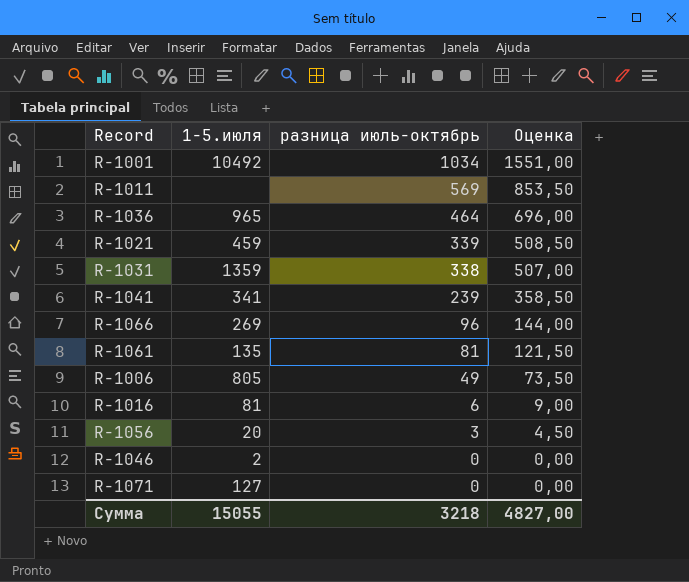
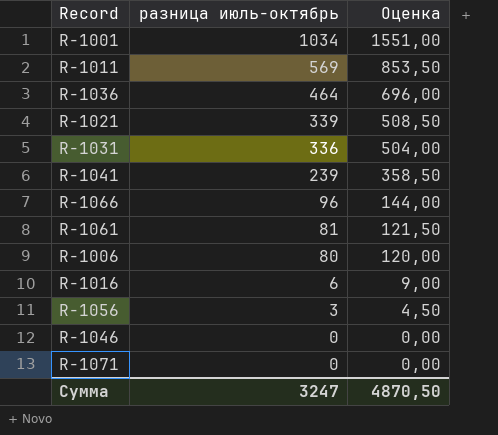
column 1-5.июля | position: 2 -> none
R-1031 | разница июль-октябрь: 338 -> 336
R-1031 | Оценка: 507,00 -> 504,00
R-1006 | разница июль-октябрь: 49 -> 80
R-1006 | Оценка: 73,50 -> 120,00
Сумма | разница июль-октябрь: 3218 -> 3247
Сумма | Оценка: 4827,00 -> 4870,50

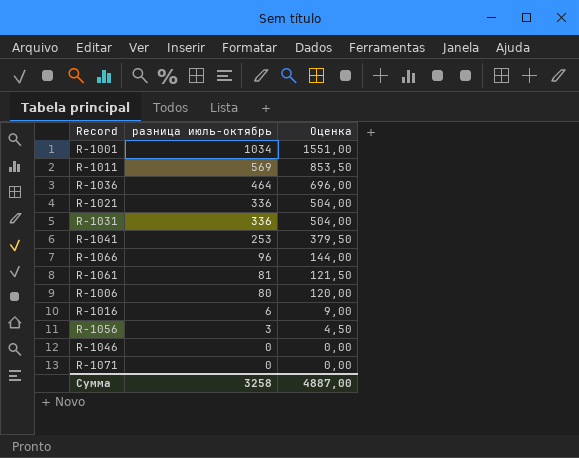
R-1021 | разница июль-октябрь: 339 -> 336
R-1021 | Оценка: 508,50 -> 504,00
R-1041 | разница июль-октябрь: 239 -> 253
R-1041 | Оценка: 358,50 -> 379,50
Сумма | разница июль-октябрь: 3247 -> 3258
Сумма | Оценка: 4870,50 -> 4887,00

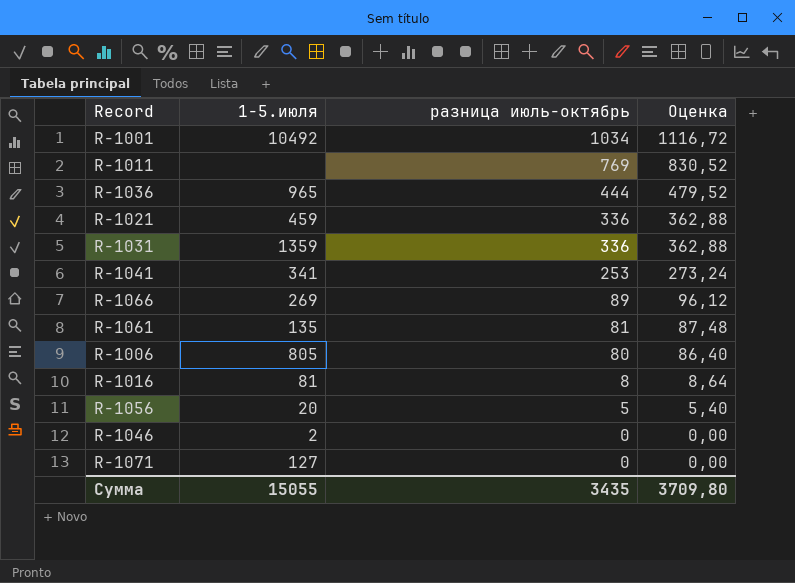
column 1-5.июля | position: none -> 2
column Оценка | formula: [разница июль-октябрь] * 1,5 -> [разница июль-октябрь] * 1,08
R-1011 | разница июль-октябрь: 569 -> 769
R-1036 | разница июль-октябрь: 464 -> 444
R-1066 | разница июль-октябрь: 96 -> 89
R-1016 | разница июль-октябрь: 6 -> 8
R-1056 | разница июль-октябрь: 3 -> 5
Сумма | разница июль-октябрь: 3258 -> 3435
Сумма | Оценка: 4887,00 -> 3709,80

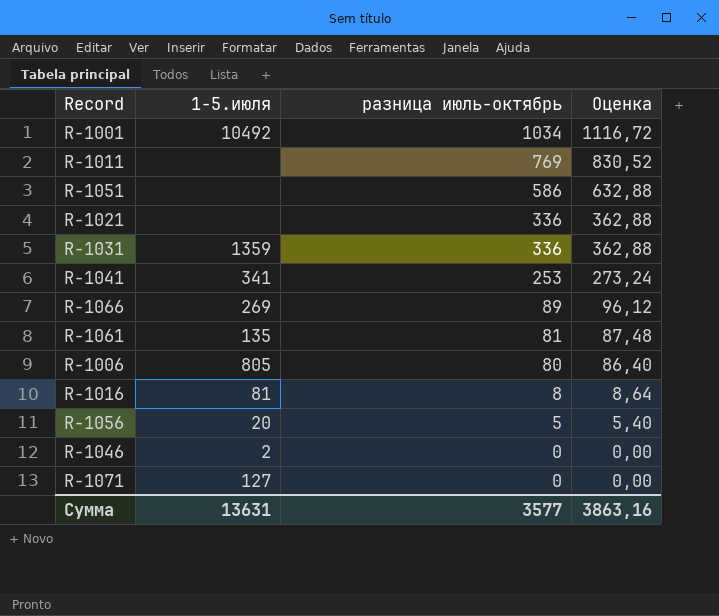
row R-1036: 965 | 444 | 479,52 -> none
row R-1051: none -> none | 586 | 632,88
R-1021 | 1-5.июля: 459 -> none
Сумма | 1-5.июля: 15055 -> 13631
Сумма | разница июль-октябрь: 3435 -> 3577
Сумма | Оценка: 3709,80 -> 3863,16

